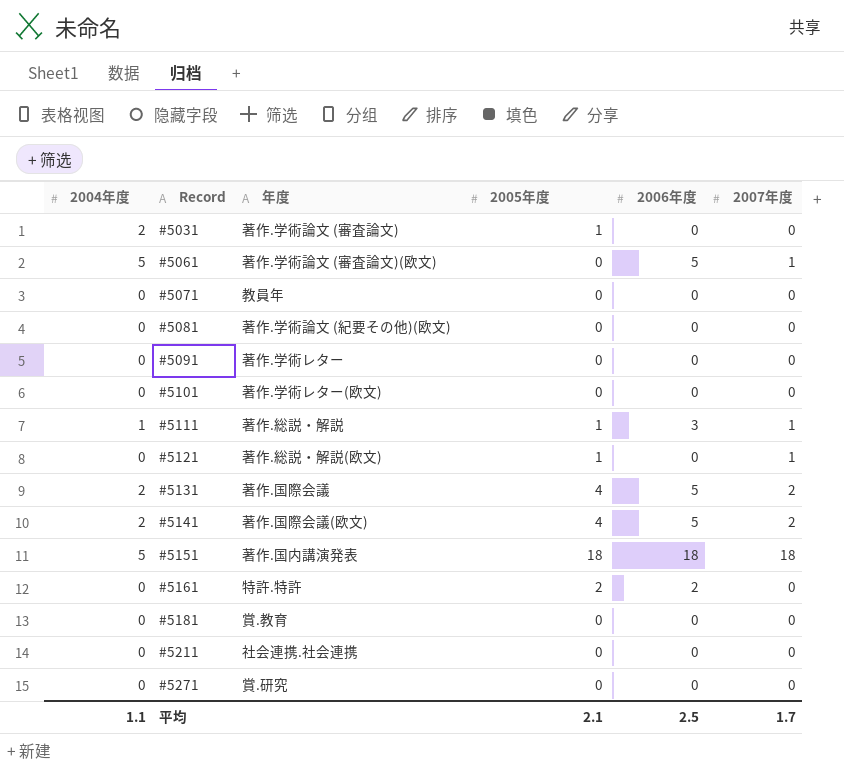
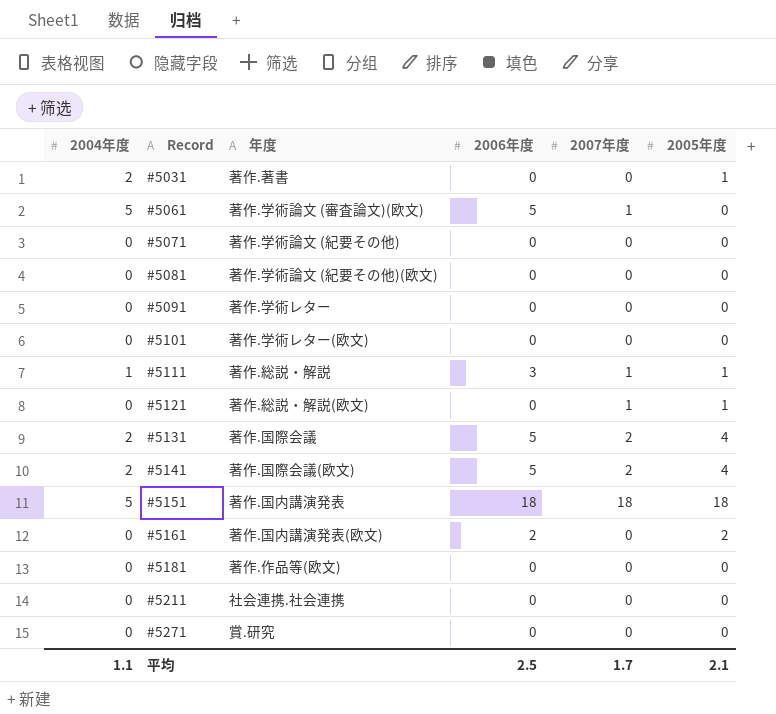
column 2005年度 | position: 4 -> 6
#5031 | 年度: 著作.学術論文 (審査論文) -> 著作.著書
#5071 | 年度: 教員年 -> 著作.学術論文 (紀要その他)
#5161 | 年度: 特許.特許 -> 著作.国内講演発表(欧文)
#5181 | 年度: 賞.教育 -> 著作.作品等(欧文)

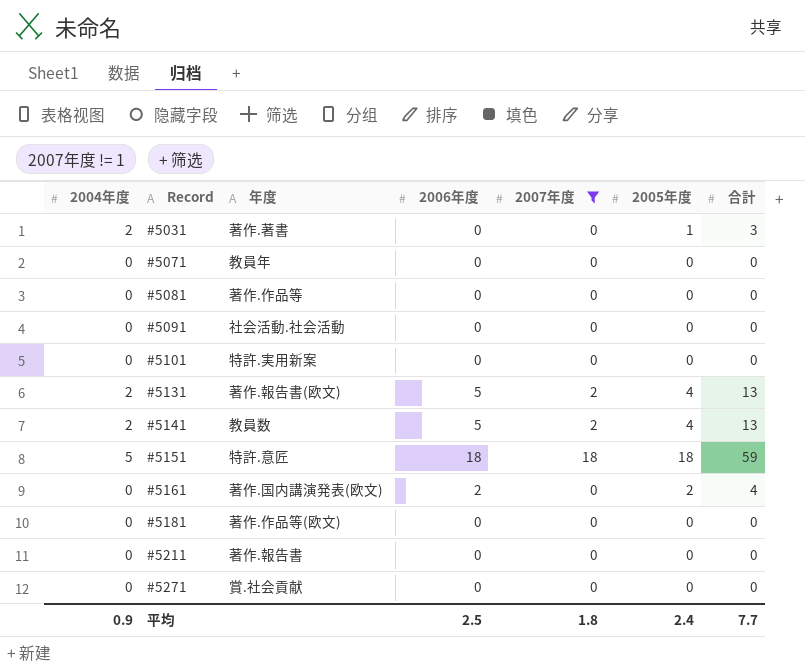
filter: none -> 2007年度 != 1
column 合計 | position: none -> 7
#5071 | 年度: 著作.学術論文 (紀要その他) -> 教員年
#5081 | 年度: 著作.学術論文 (紀要その他)(欧文) -> 著作.作品等
#5091 | 年度: 著作.学術レター -> 社会活動.社会活動
#5101 | 年度: 著作.学術レター(欧文) -> 特許.実用新案
#5131 | 年度: 著作.国際会議 -> 著作.報告書(欧文)
#5141 | 年度: 著作.国際会議(欧文) -> 教員数
#5151 | 年度: 著作.国内講演発表 -> 特許.意匠
#5211 | 年度: 社会連携.社会連携 -> 著作.報告書
#5271 | 年度: 賞.研究 -> 賞.社会貢献
平均 | 2004年度: 1.1 -> 0.9
平均 | 2007年度: 1.7 -> 1.8
平均 | 2005年度: 2.1 -> 2.4

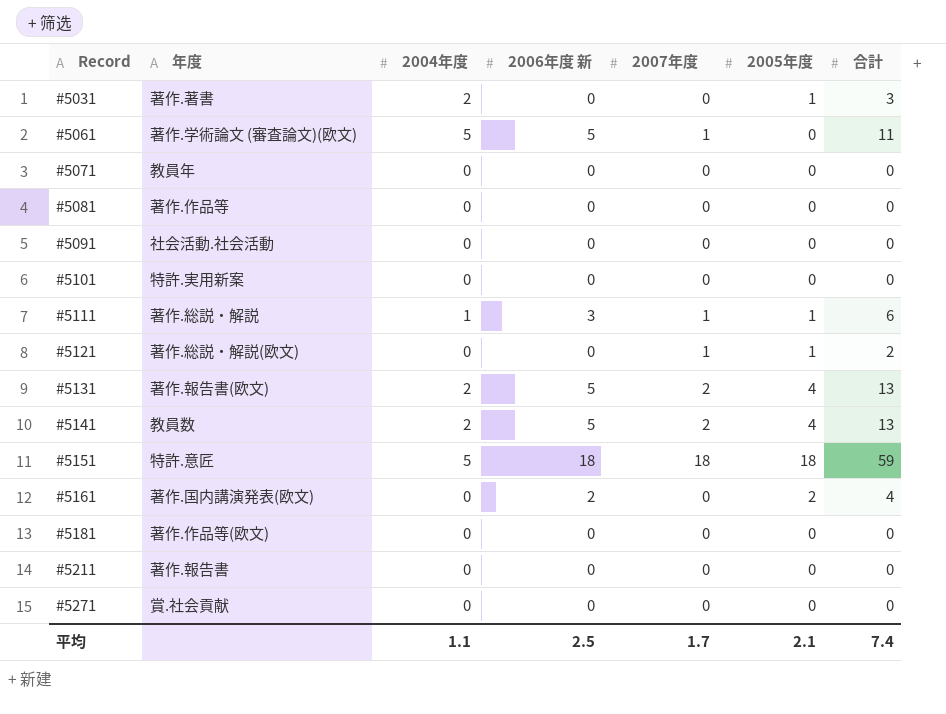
filter: 2007年度 != 1 -> none
column 2004年度 | position: 1 -> 3
column name: 2006年度 -> 2006年度 新
平均 | 2004年度: 0.9 -> 1.1
平均 | 2007年度: 1.8 -> 1.7
平均 | 2005年度: 2.4 -> 2.1
平均 | 合計: 7.7 -> 7.4

